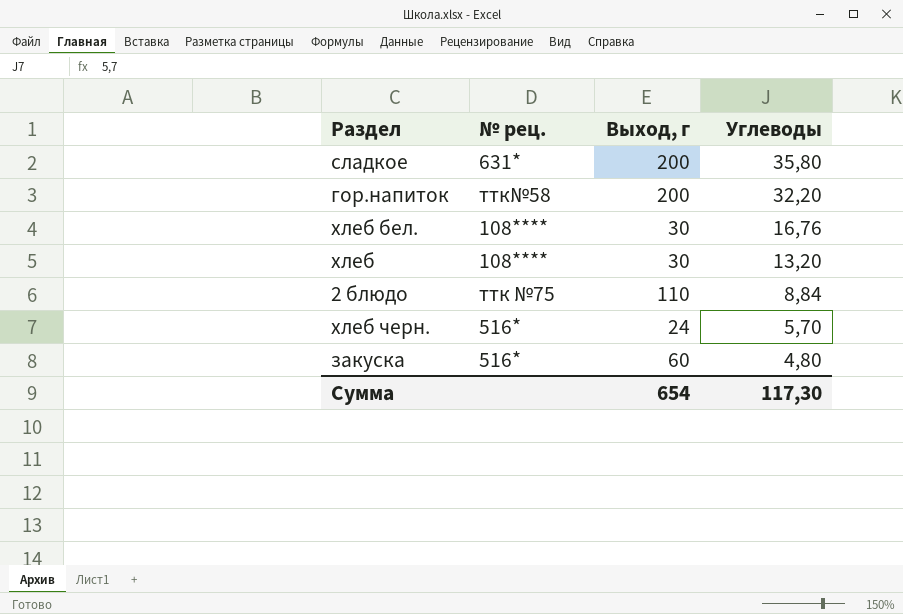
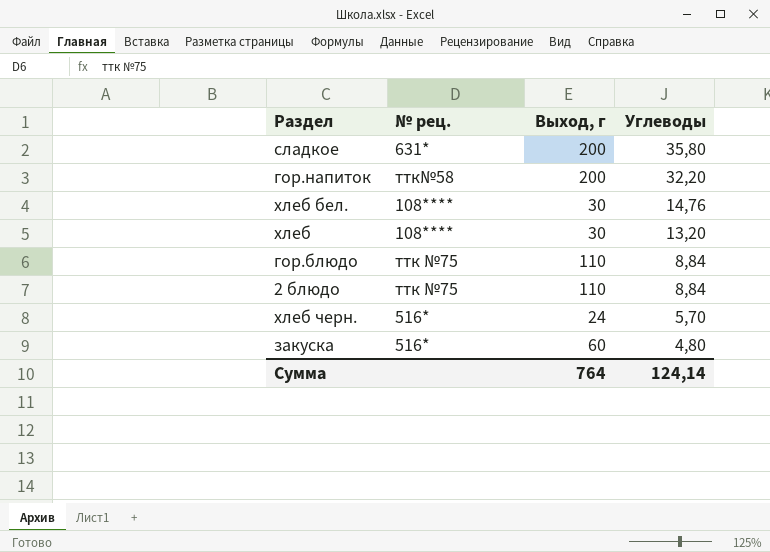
хлеб бел. | Углеводы: 16,76 -> 14,76
row гор.блюдо: none -> ттк №75 | 110 | 8,84
Сумма | Выход, г: 654 -> 764
Сумма | Углеводы: 117,30 -> 124,14

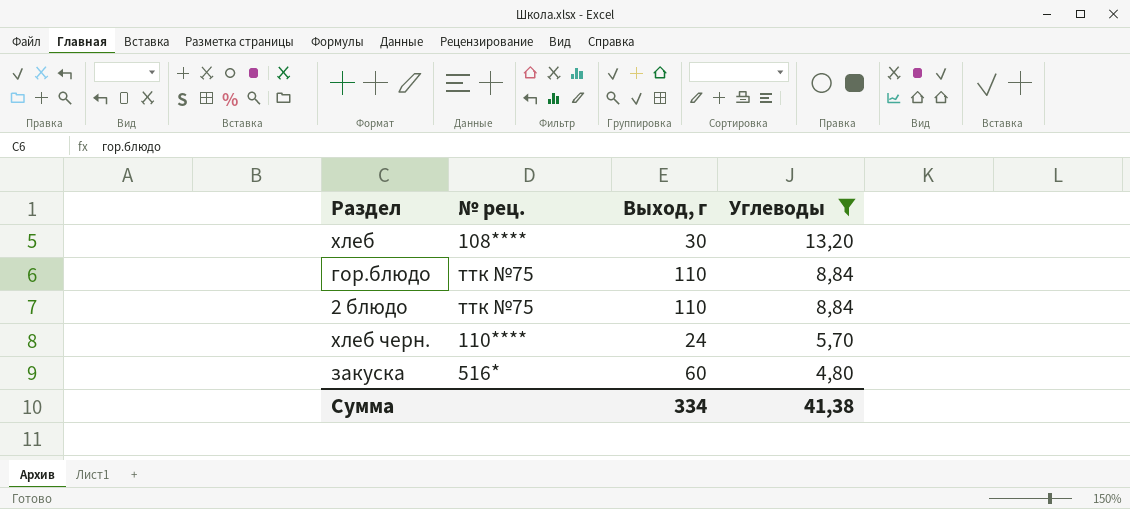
filter: none -> Углеводы <= 13,20
хлеб черн. | № рец.: 516* -> 110****
Сумма | Выход, г: 764 -> 334
Сумма | Углеводы: 124,14 -> 41,38

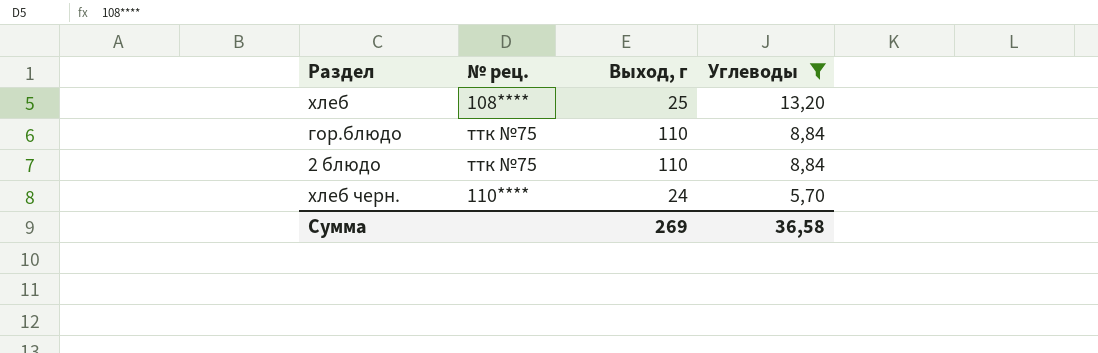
row закуска: 516* | 60 | 4,80 -> none
хлеб | Выход, г: 30 -> 25
Сумма | Выход, г: 334 -> 269
Сумма | Углеводы: 41,38 -> 36,58

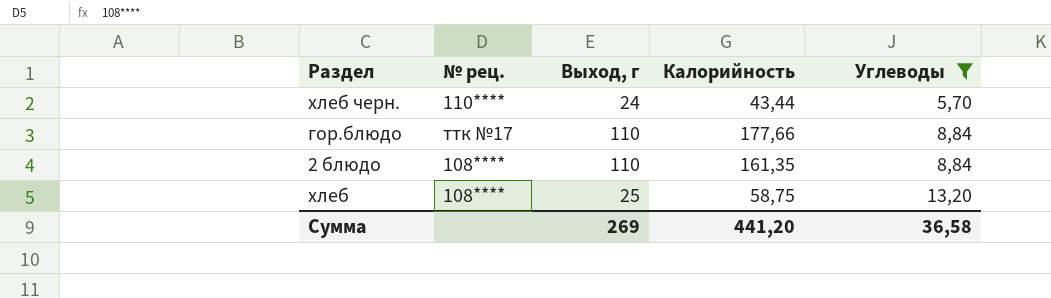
row order: Углеводы descending -> Углеводы ascending
column Калорийность | position: none -> 4
гор.блюдо | № рец.: ттк №75 -> ттк №17
2 блюдо | № рец.: ттк №75 -> 108****

